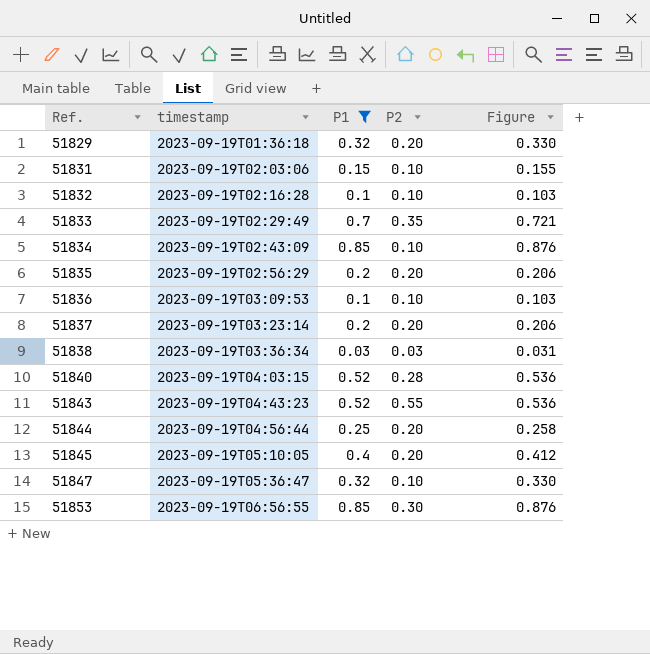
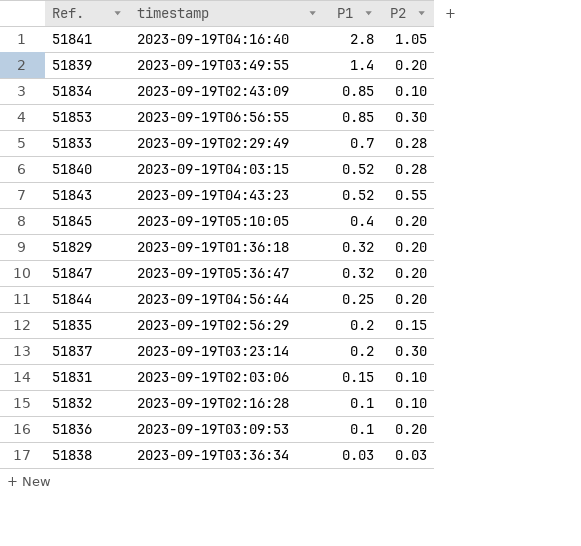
filter: P1 <= 0.85 -> none
row order: Ref. ascending -> P1 descending
column Figure | formula: [P1] * 1.03 -> none
51833 | P2: 0.35 -> 0.28
51847 | P2: 0.10 -> 0.20
51835 | P2: 0.20 -> 0.15
51837 | P2: 0.20 -> 0.30
51836 | P2: 0.10 -> 0.20

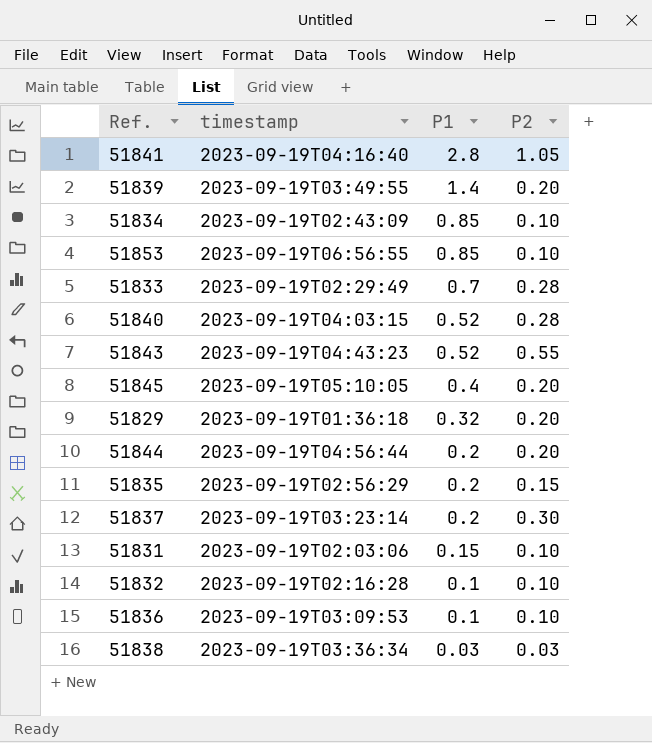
row 51847: 2023-09-19T05:36:47 | 0.32 | 0.20 -> none
51853 | P2: 0.30 -> 0.10
51844 | P1: 0.25 -> 0.2
51836 | P2: 0.20 -> 0.10

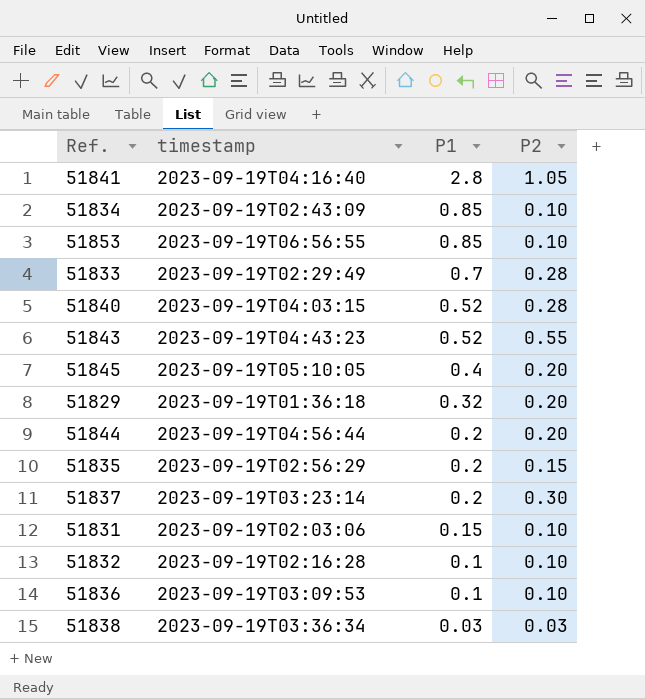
row 51839: 2023-09-19T03:49:55 | 1.4 | 0.20 -> none

